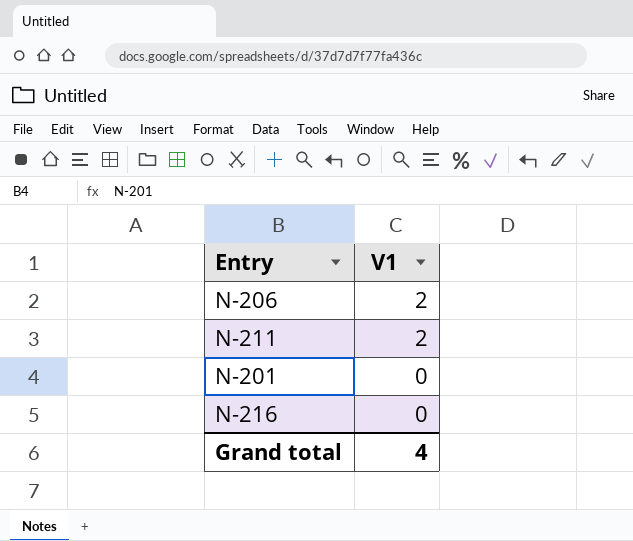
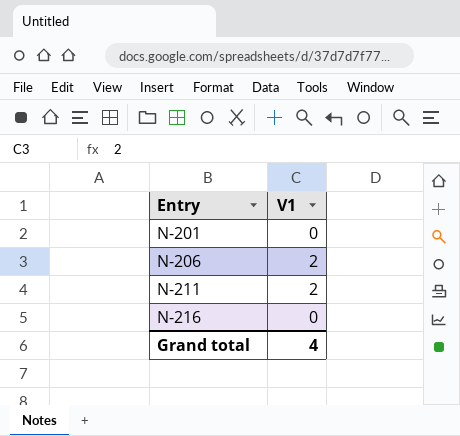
row order: V1 descending -> Entry ascending

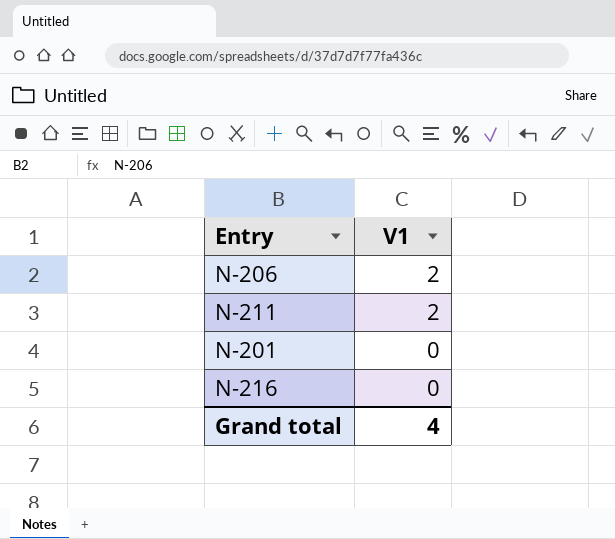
row order: Entry ascending -> V1 descending

